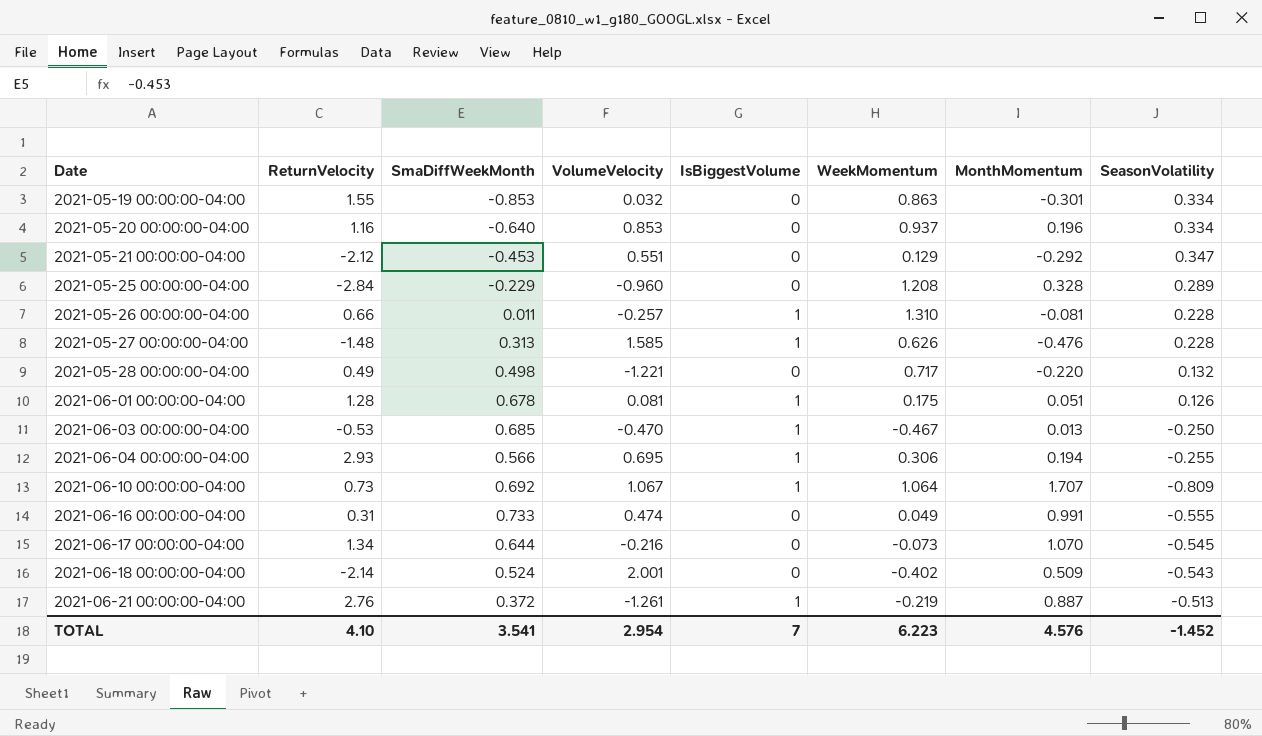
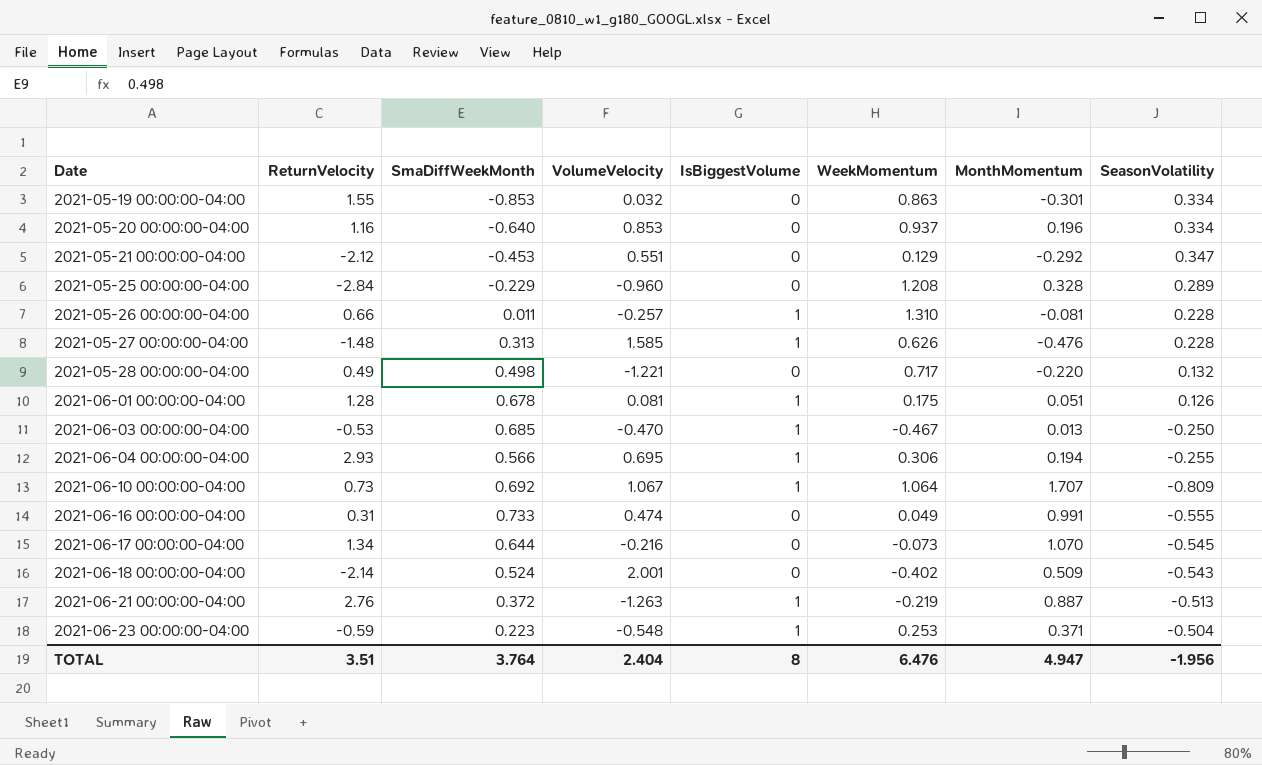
2021-06-21 00:00:00-04:00 | VolumeVelocity: -1.261 -> -1.263
row 2021-06-23 00:00:00-04:00: none -> -0.59 | 0.223 | -0.548 | 1 | 0.253 | 0.371 | -0.504
TOTAL | ReturnVelocity: 4.10 -> 3.51
TOTAL | SmaDiffWeekMonth: 3.541 -> 3.764
TOTAL | VolumeVelocity: 2.954 -> 2.404
TOTAL | IsBiggestVolume: 7 -> 8
TOTAL | WeekMomentum: 6.223 -> 6.476
TOTAL | MonthMomentum: 4.576 -> 4.947
TOTAL | SeasonVolatility: -1.452 -> -1.956

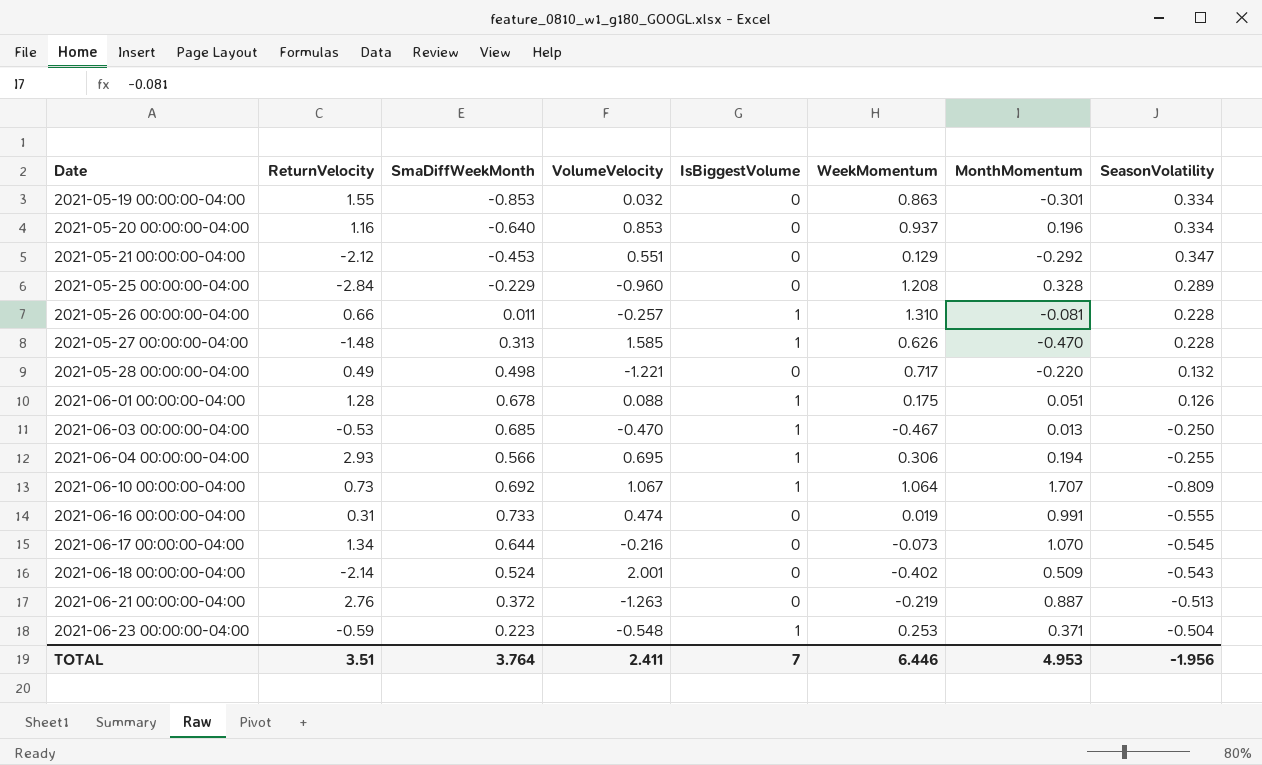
2021-05-27 00:00:00-04:00 | MonthMomentum: -0.476 -> -0.470
2021-06-01 00:00:00-04:00 | VolumeVelocity: 0.081 -> 0.088
2021-06-16 00:00:00-04:00 | WeekMomentum: 0.049 -> 0.019
2021-06-21 00:00:00-04:00 | IsBiggestVolume: 1 -> 0
TOTAL | VolumeVelocity: 2.404 -> 2.411
TOTAL | IsBiggestVolume: 8 -> 7
TOTAL | WeekMomentum: 6.476 -> 6.446
TOTAL | MonthMomentum: 4.947 -> 4.953

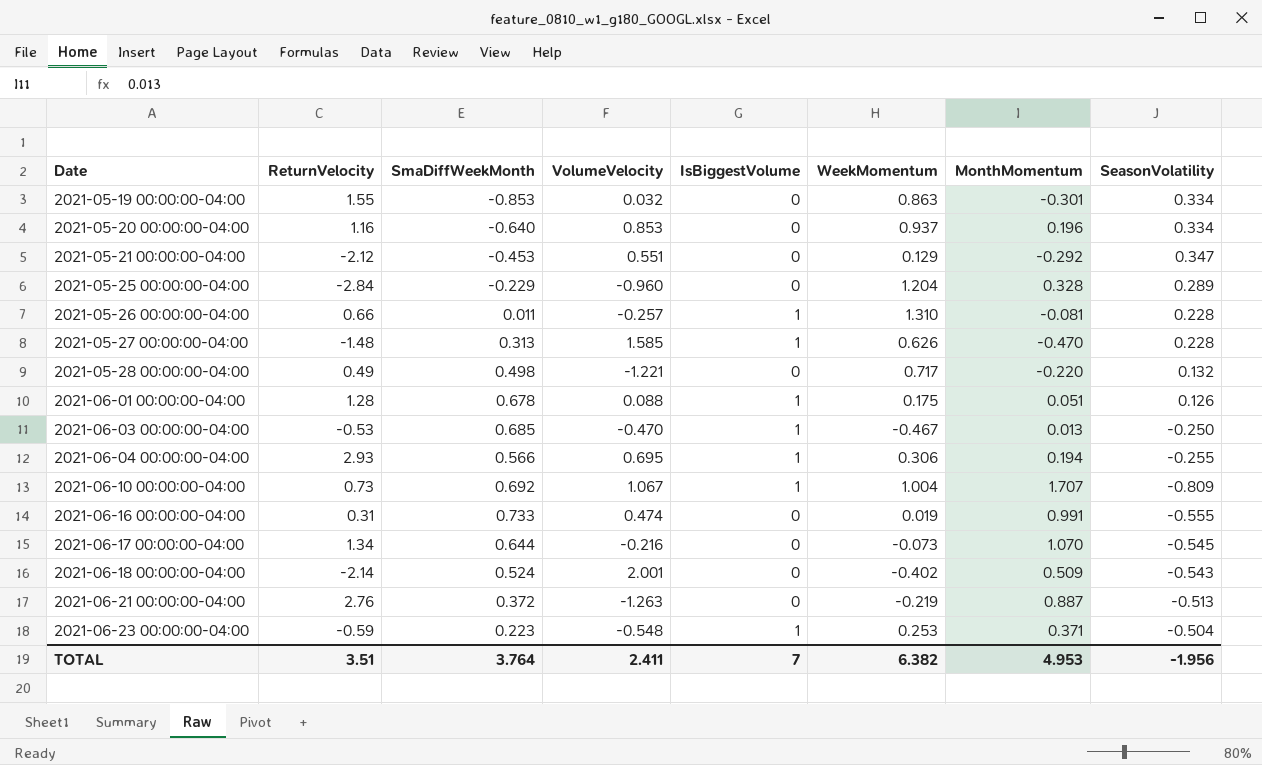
2021-05-25 00:00:00-04:00 | WeekMomentum: 1.208 -> 1.204
2021-06-10 00:00:00-04:00 | WeekMomentum: 1.064 -> 1.004
TOTAL | WeekMomentum: 6.446 -> 6.382

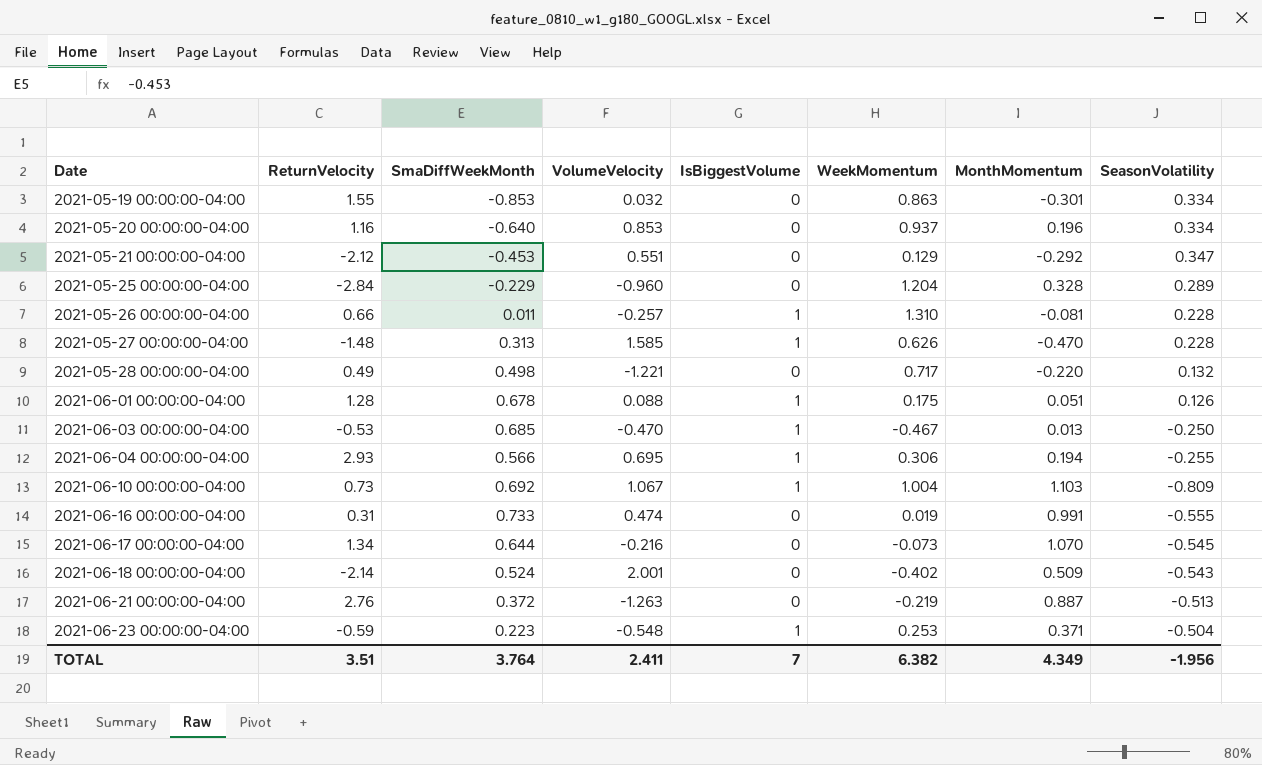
2021-06-10 00:00:00-04:00 | MonthMomentum: 1.707 -> 1.103
TOTAL | MonthMomentum: 4.953 -> 4.349

